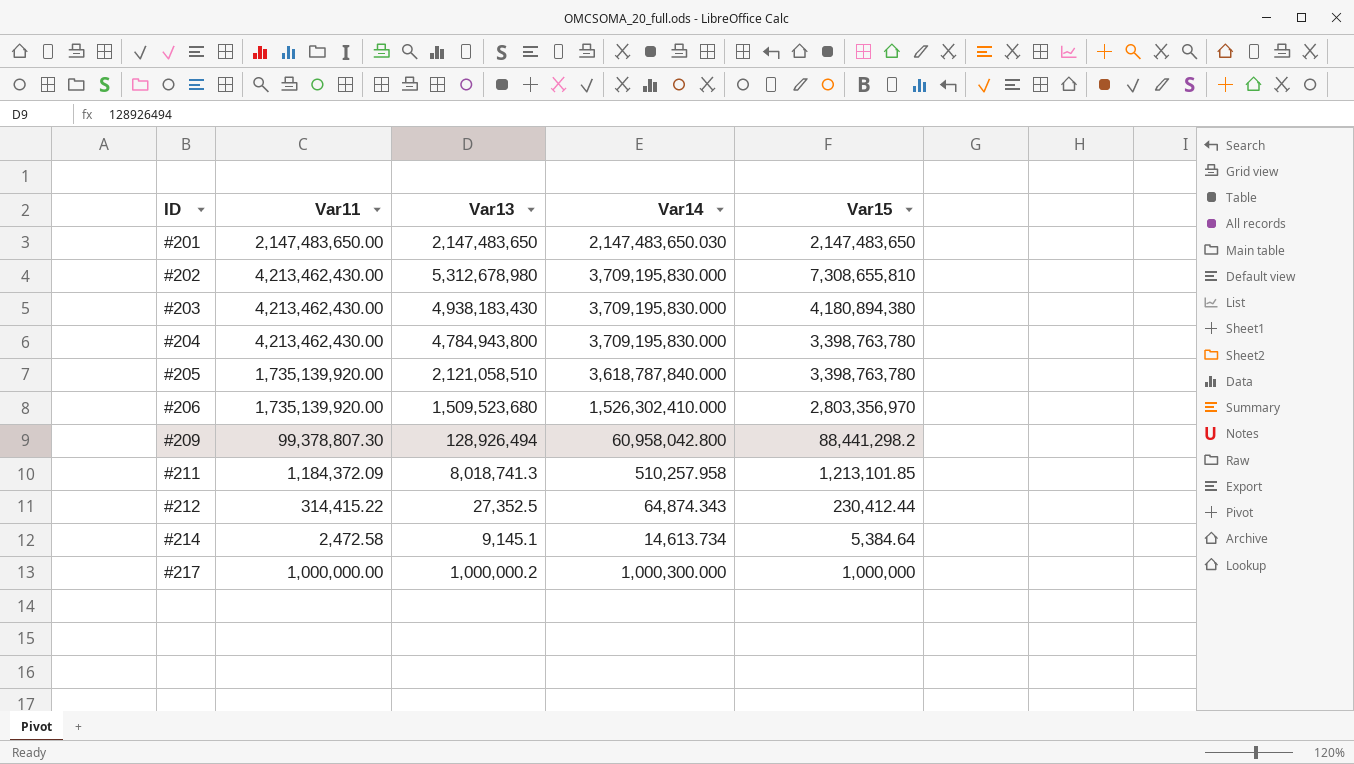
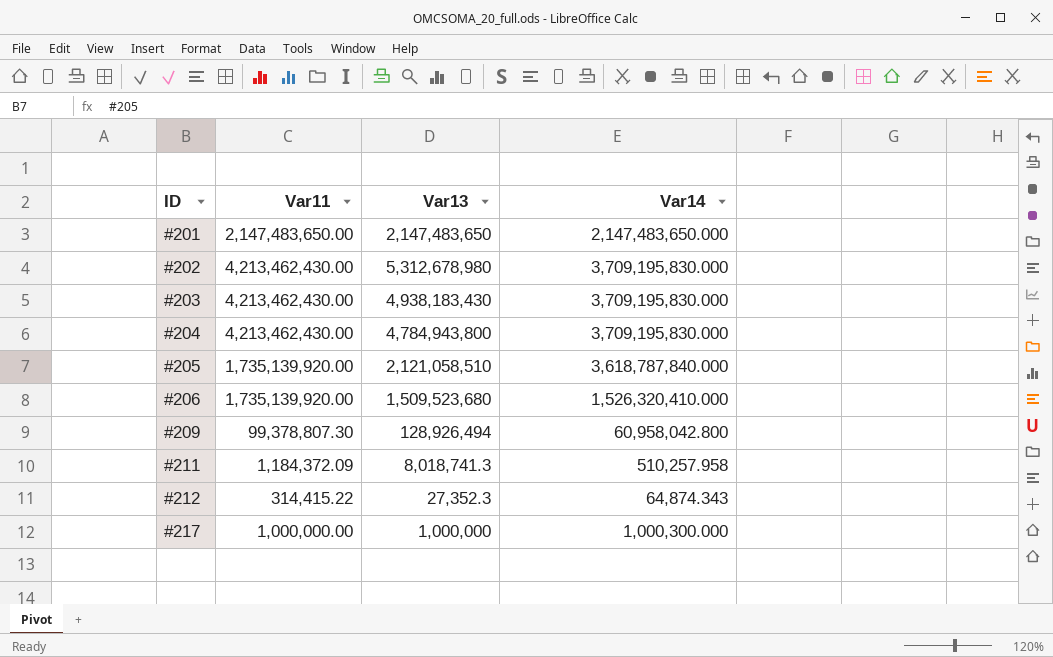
column Var15 | position: 5 -> none
row #214: 2,472.58 | 9,145.1 | 14,613.734 | 5,384.64 -> none
#201 | Var14: 2,147,483,650.030 -> 2,147,483,650.000
#206 | Var14: 1,526,302,410.000 -> 1,526,320,410.000
#212 | Var13: 27,352.5 -> 27,352.3
#217 | Var13: 1,000,000.2 -> 1,000,000

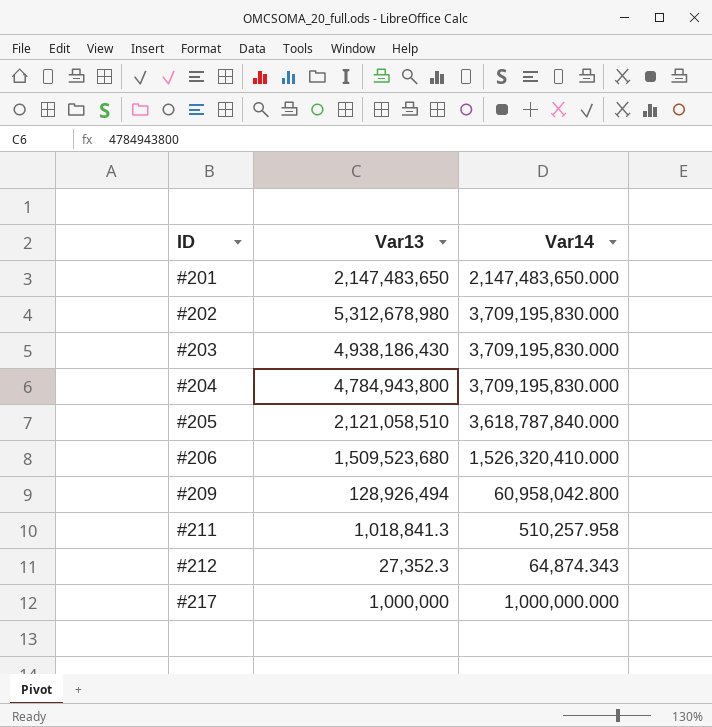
column Var11 | position: 2 -> none
#203 | Var13: 4,938,183,430 -> 4,938,186,430
#211 | Var13: 8,018,741.3 -> 1,018,841.3
#217 | Var14: 1,000,300.000 -> 1,000,000.000

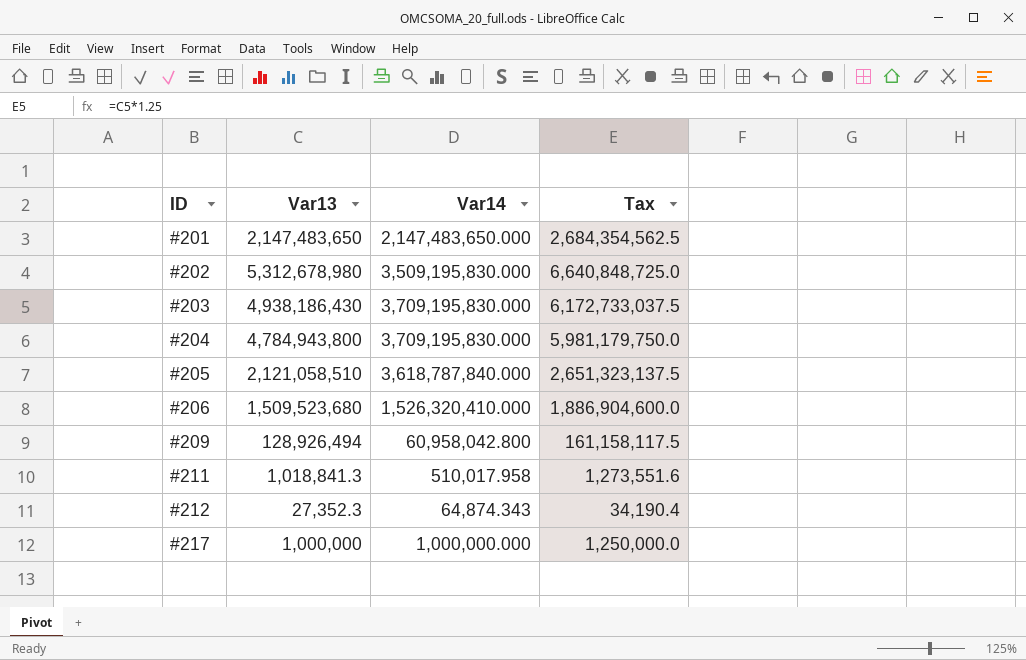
column Tax | formula: none -> [Var13] * 1.25
#202 | Var14: 3,709,195,830.000 -> 3,509,195,830.000
#211 | Var14: 510,257.958 -> 510,017.958

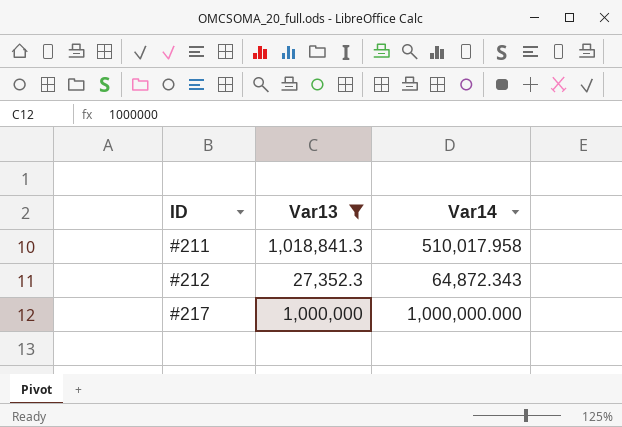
filter: none -> Var13 <= 1,018,841.3
column Tax | formula: [Var13] * 1.25 -> none
#212 | Var14: 64,874.343 -> 64,872.343

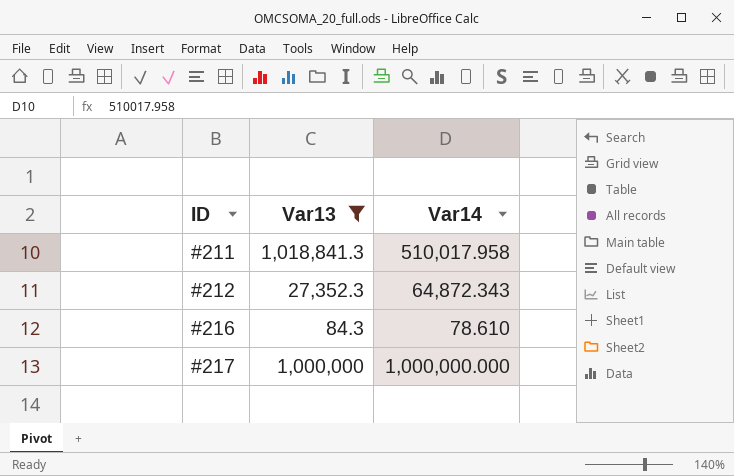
row #216: none -> 84.3 | 78.610

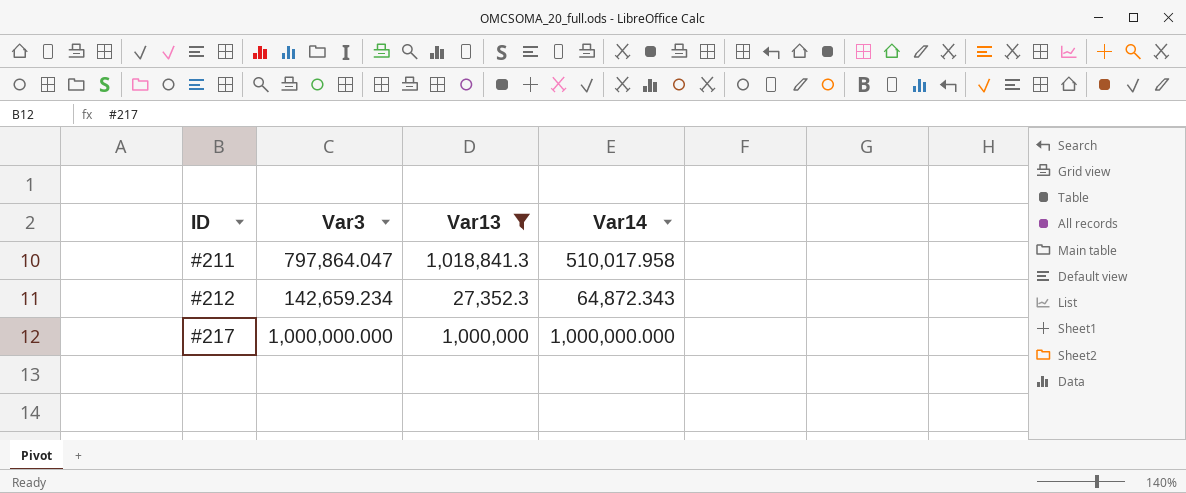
column Var3 | position: none -> 2
row #216: 84.3 | 78.610 -> none

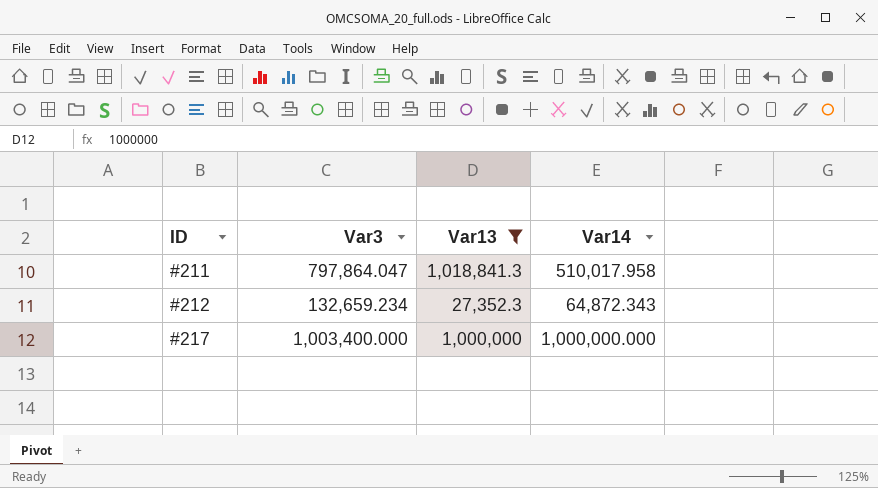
#212 | Var3: 142,659.234 -> 132,659.234
#217 | Var3: 1,000,000.000 -> 1,003,400.000

